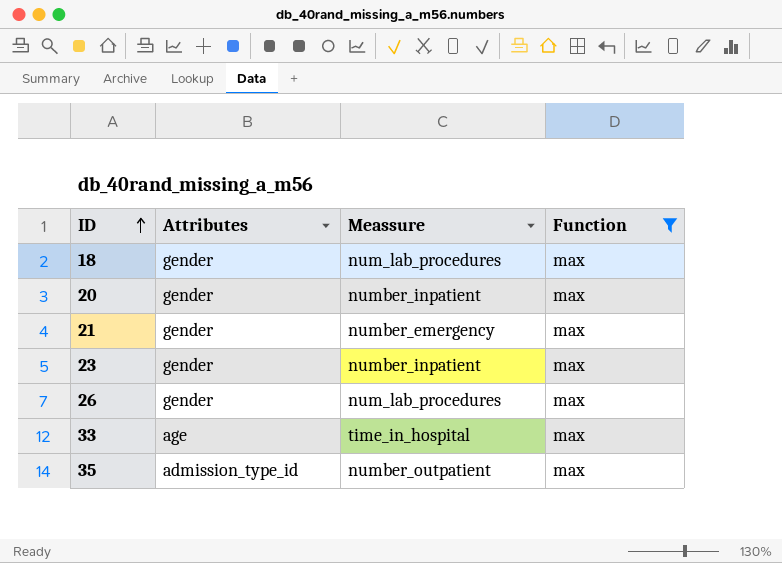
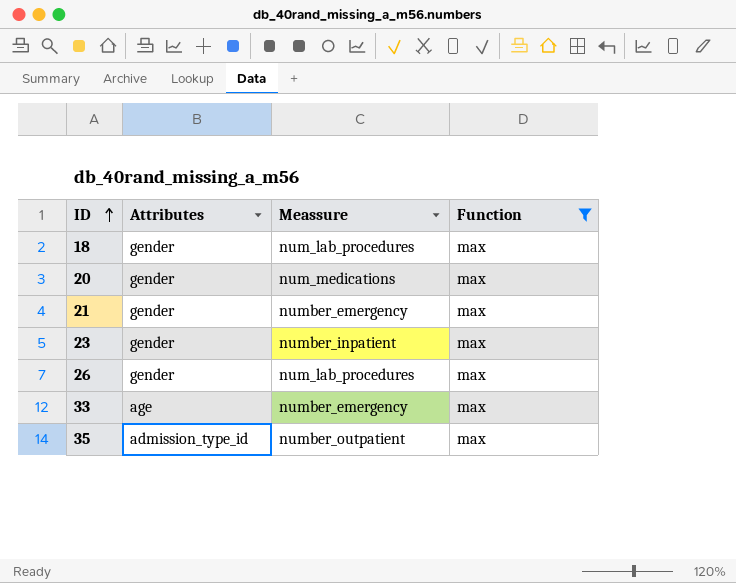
20 | Meassure: number_inpatient -> num_medications
33 | Meassure: time_in_hospital -> number_emergency

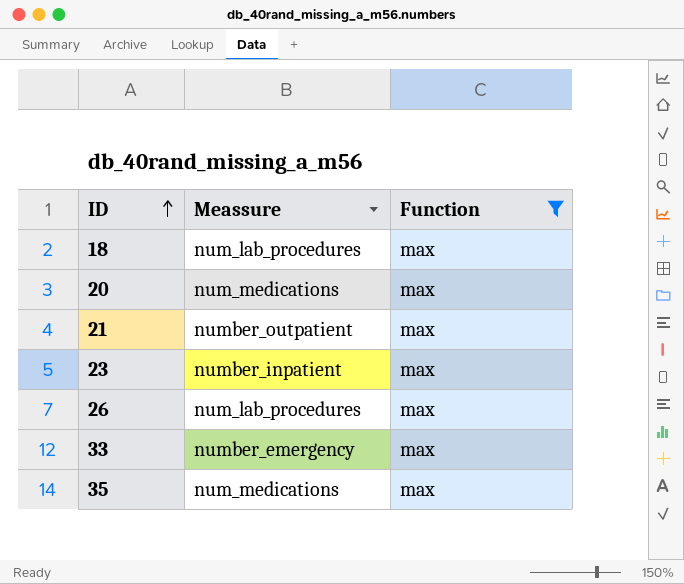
column Attributes | position: 2 -> none
21 | Meassure: number_emergency -> number_outpatient
35 | Meassure: number_outpatient -> num_medications

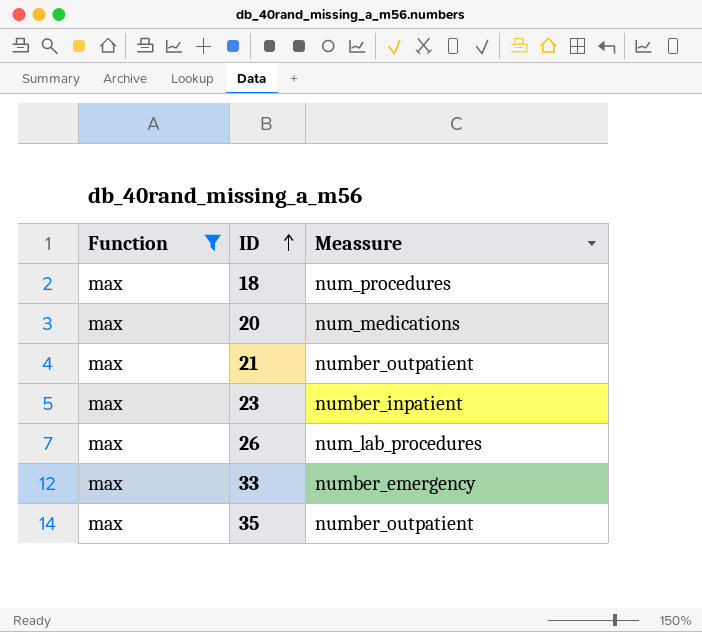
column Function | position: 3 -> 1
18 | Meassure: num_lab_procedures -> num_procedures
35 | Meassure: num_medications -> number_outpatient

